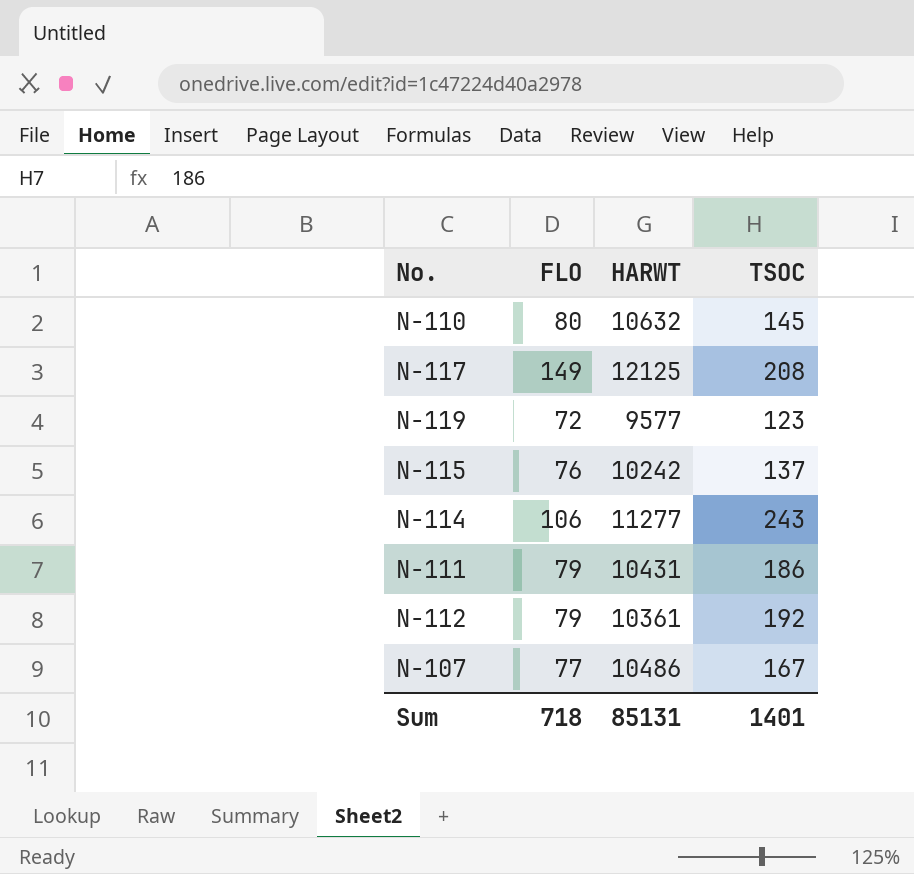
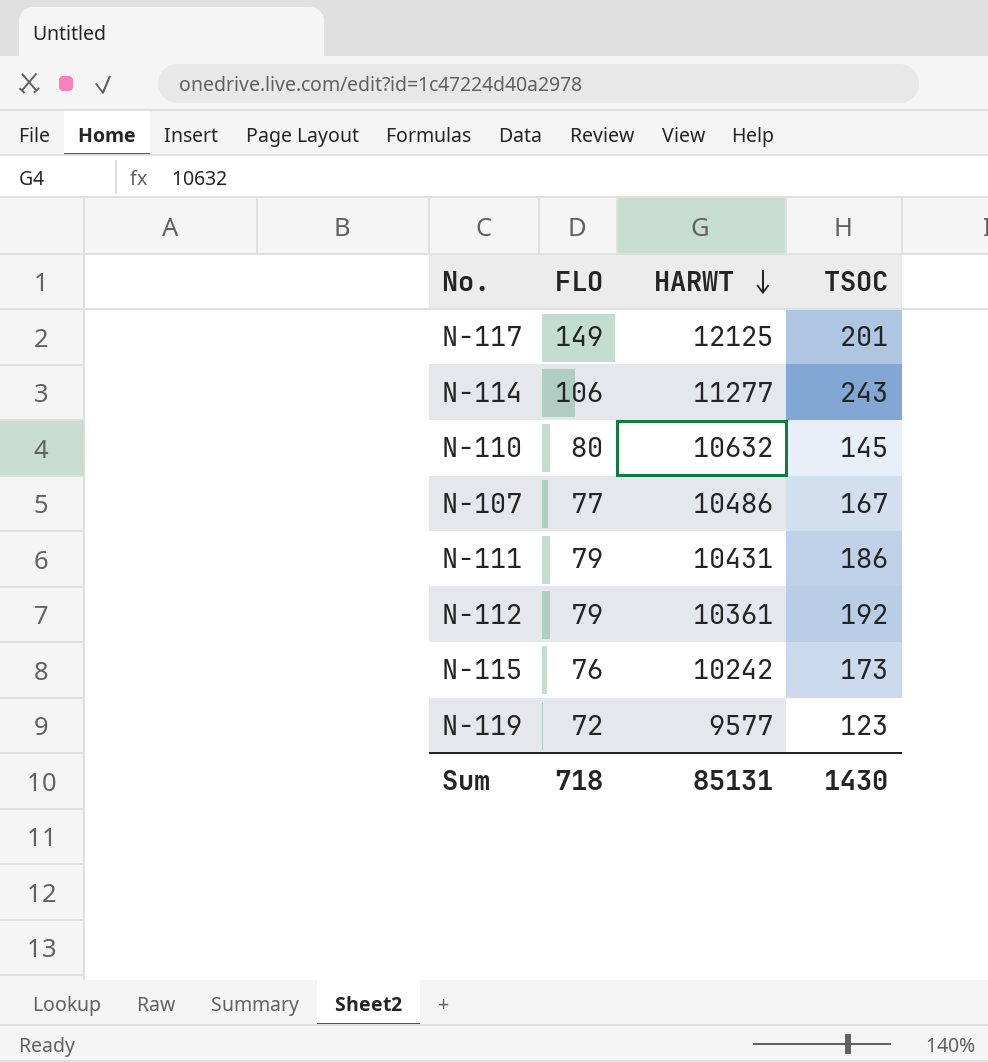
row order: none -> HARWT descending
N-117 | TSOC: 208 -> 201
N-115 | TSOC: 137 -> 173
Sum | TSOC: 1401 -> 1430

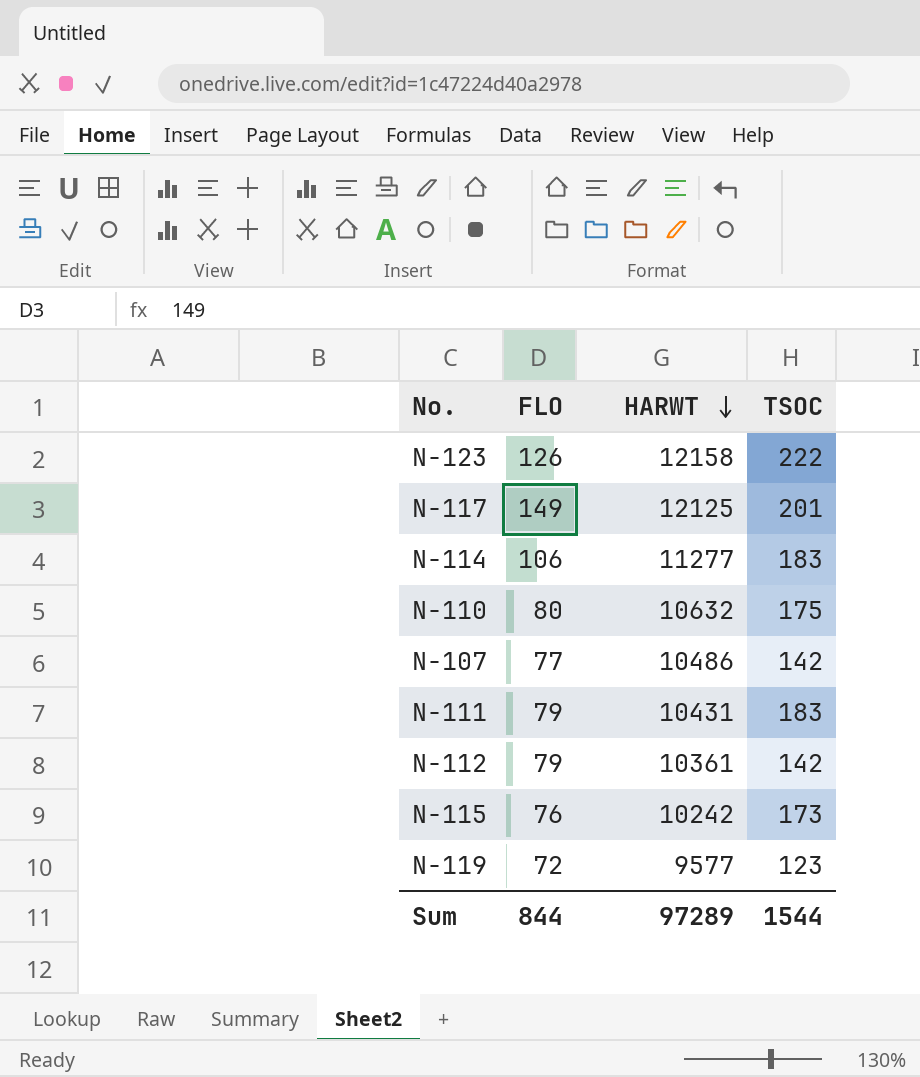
row N-123: none -> 126 | 12158 | 222
N-114 | TSOC: 243 -> 183
N-110 | TSOC: 145 -> 175
N-107 | TSOC: 167 -> 142
N-111 | TSOC: 186 -> 183
N-112 | TSOC: 192 -> 142
Sum | FLO: 718 -> 844
Sum | HARWT: 85131 -> 97289
Sum | TSOC: 1430 -> 1544

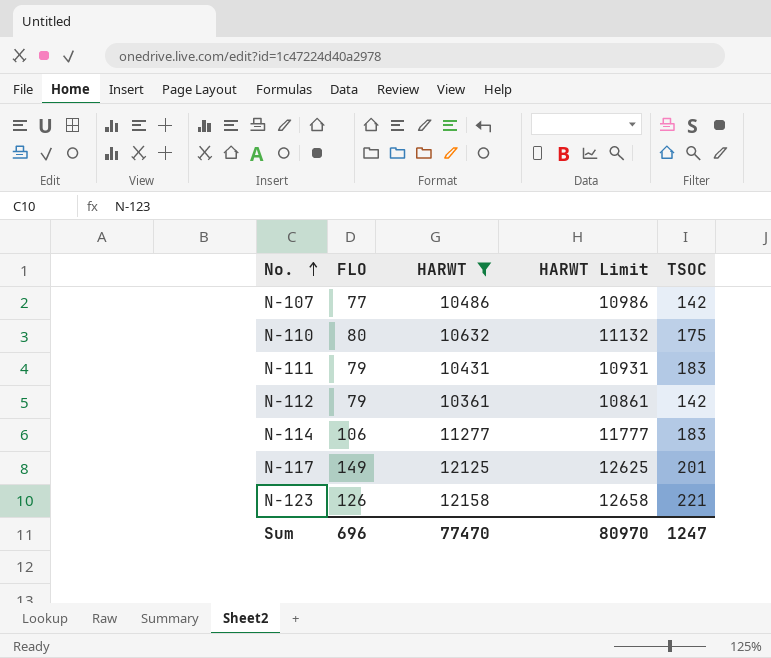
filter: none -> HARWT >= 10361
row order: HARWT descending -> No. ascending
column HARWT Limit | formula: none -> [HARWT] + 500
N-123 | TSOC: 222 -> 221
Sum | FLO: 844 -> 696
Sum | HARWT: 97289 -> 77470
Sum | TSOC: 1544 -> 1247

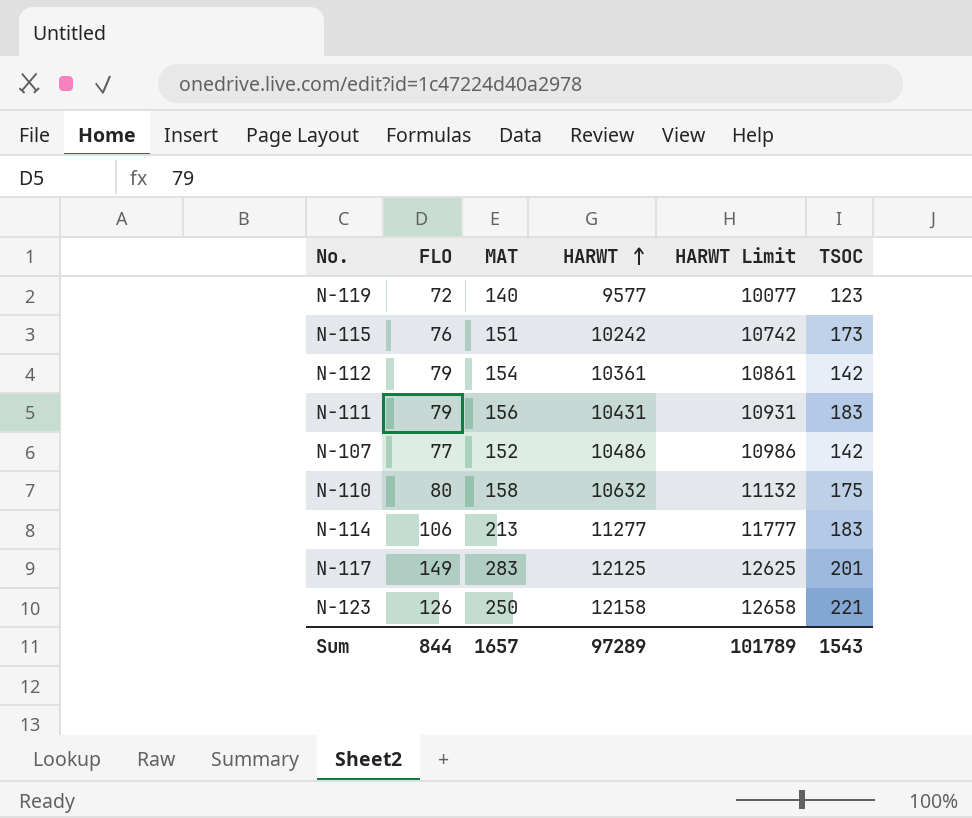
filter: HARWT >= 10361 -> none
row order: No. ascending -> HARWT ascending
column MAT | position: none -> 3
Sum | FLO: 696 -> 844
Sum | HARWT: 77470 -> 97289
Sum | HARWT Limit: 80970 -> 101789
Sum | TSOC: 1247 -> 1543

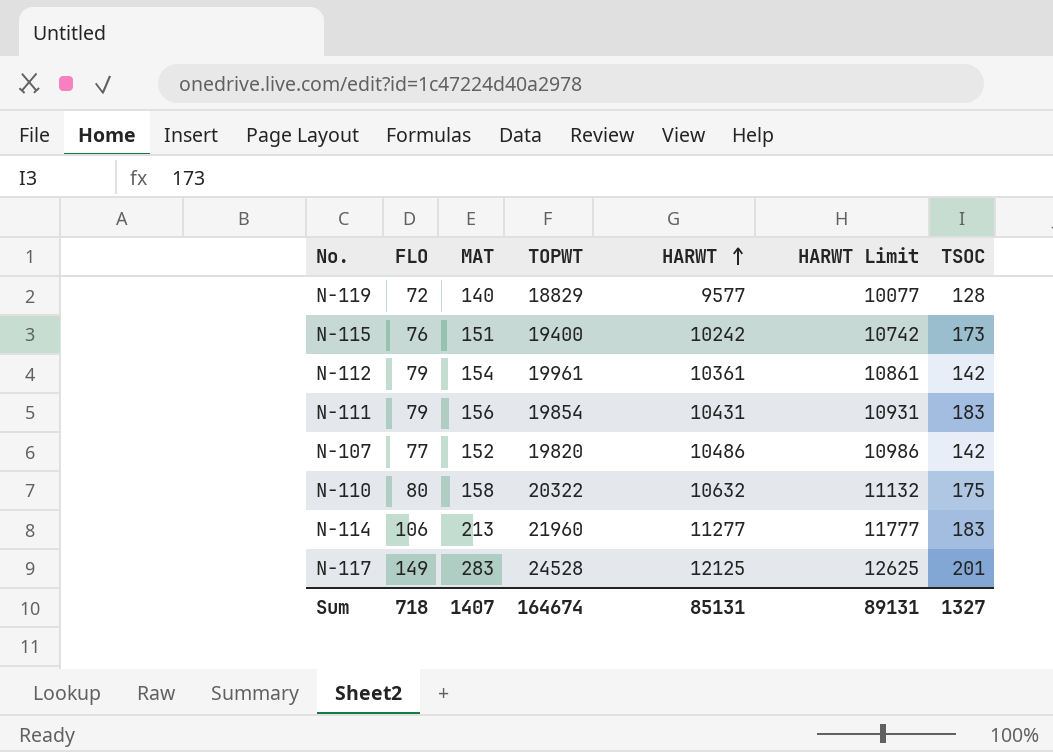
column TOPWT | position: none -> 4
row N-123: 126 | 250 | 12158 | 12658 | 221 -> none
N-119 | TSOC: 123 -> 128
Sum | FLO: 844 -> 718
Sum | MAT: 1657 -> 1407
Sum | HARWT: 97289 -> 85131
Sum | HARWT Limit: 101789 -> 89131
Sum | TSOC: 1543 -> 1327

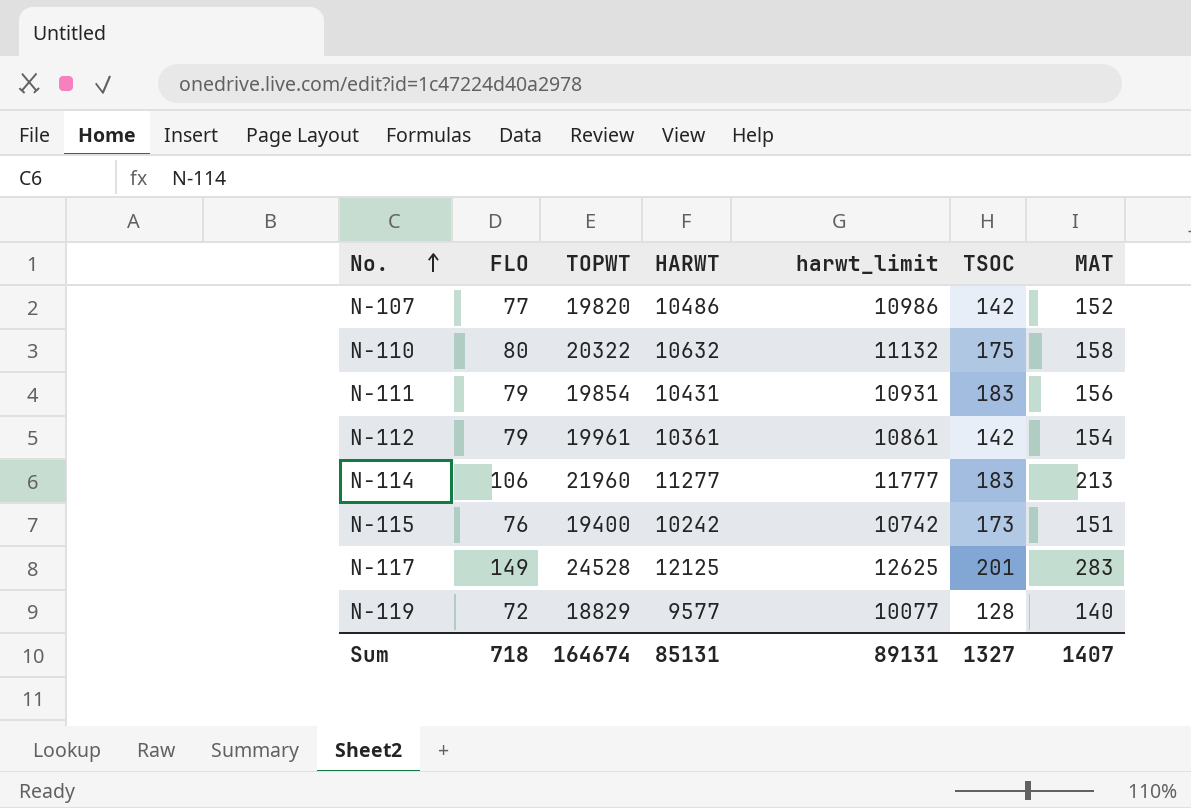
row order: HARWT ascending -> No. ascending
column name: HARWT Limit -> harwt_limit
column MAT | position: 3 -> 7

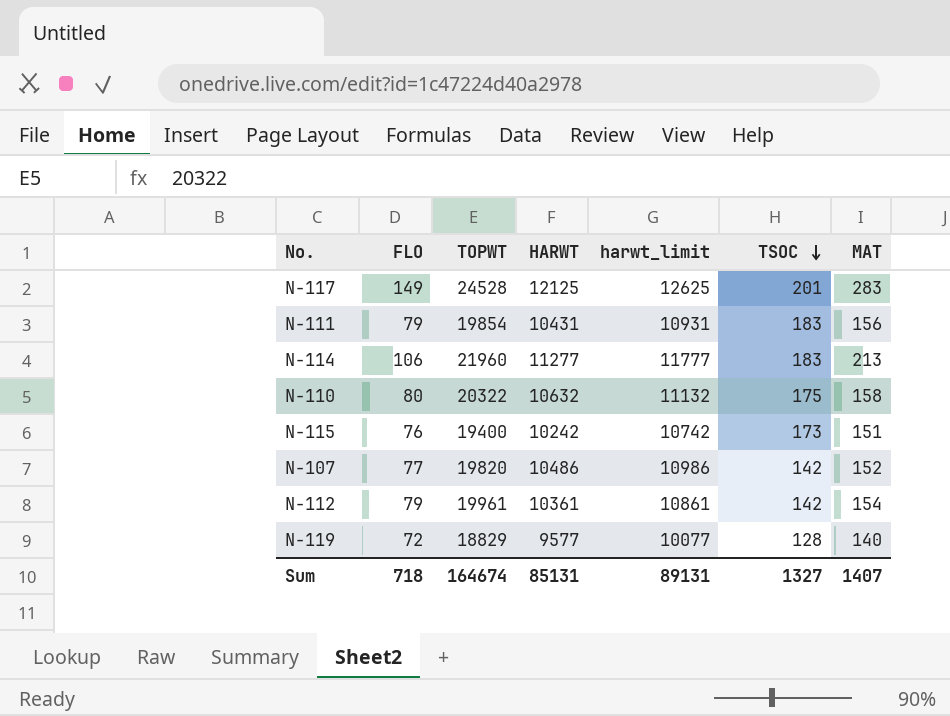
row order: No. ascending -> TSOC descending

